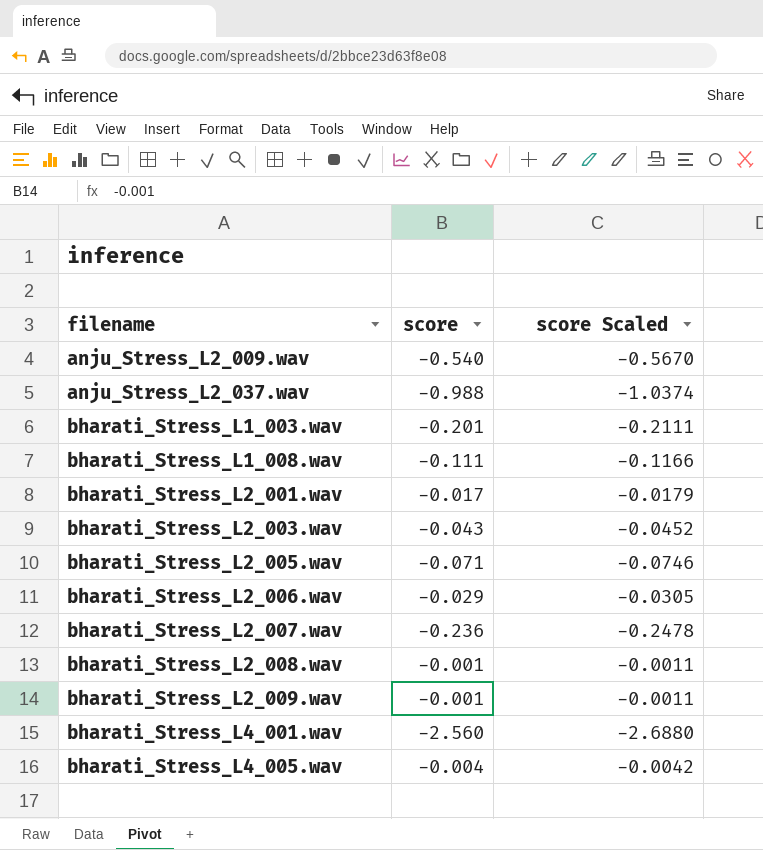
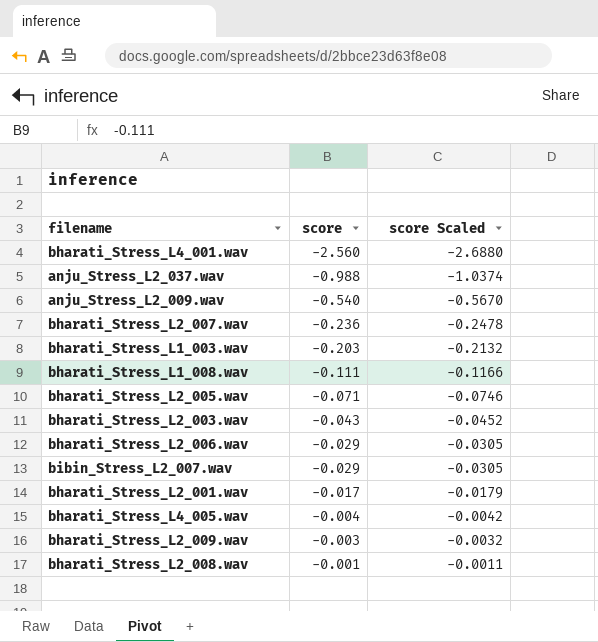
row order: filename ascending -> score ascending
bharati_Stress_L1_003.wav | score: -0.201 -> -0.203
bharati_Stress_L1_003.wav | score Scaled: -0.2111 -> -0.2132
row bibin_Stress_L2_007.wav: none -> -0.029 | -0.0305
bharati_Stress_L2_009.wav | score: -0.001 -> -0.003
bharati_Stress_L2_009.wav | score Scaled: -0.0011 -> -0.0032

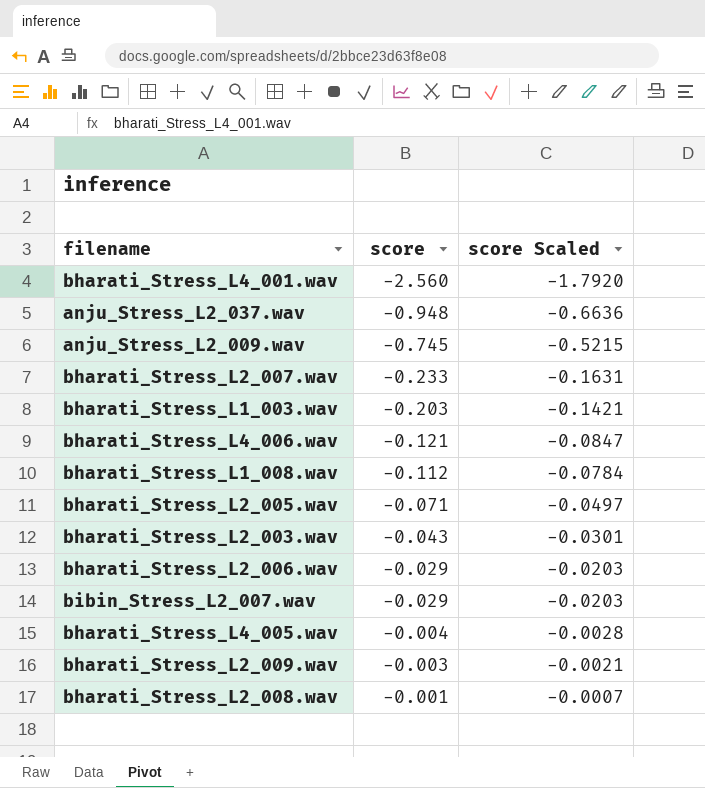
column score Scaled | formula: [score] * 1.05 -> [score] * 0.7
row bharati_Stress_L2_001.wav: -0.017 | -0.0179 -> none
anju_Stress_L2_037.wav | score: -0.988 -> -0.948
anju_Stress_L2_009.wav | score: -0.540 -> -0.745
bharati_Stress_L2_007.wav | score: -0.236 -> -0.233
row bharati_Stress_L4_006.wav: none -> -0.121 | -0.0847
bharati_Stress_L1_008.wav | score: -0.111 -> -0.112

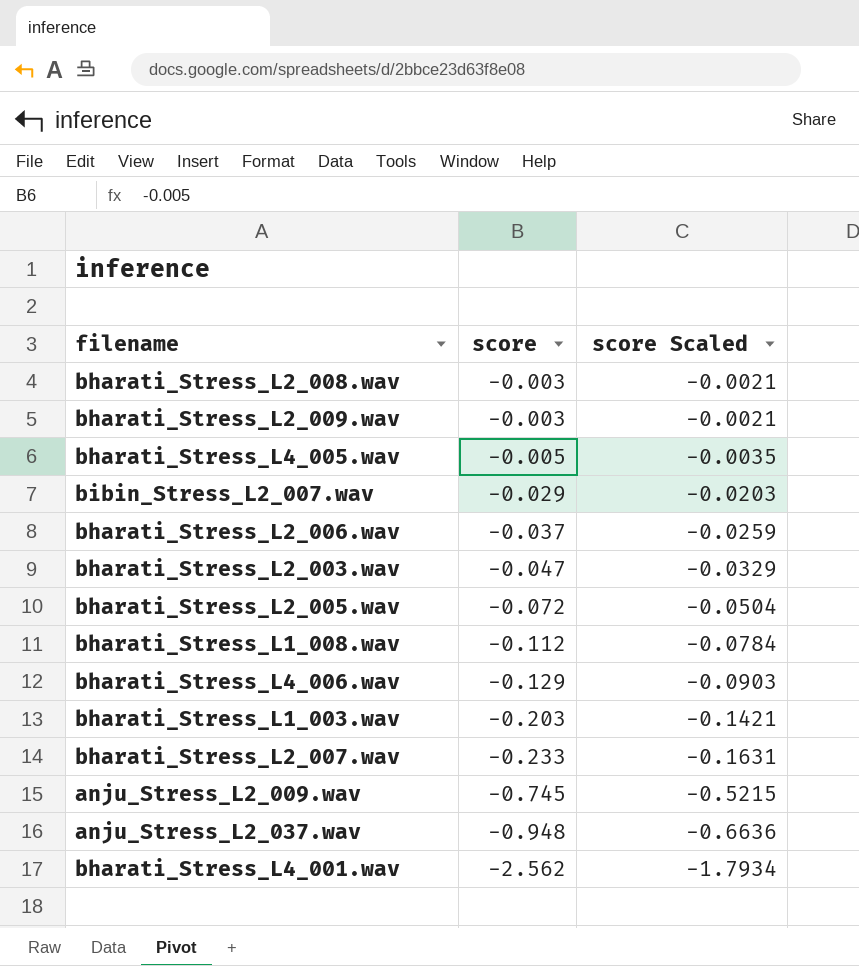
row order: score ascending -> score descending
bharati_Stress_L2_008.wav | score: -0.001 -> -0.003
bharati_Stress_L2_008.wav | score Scaled: -0.0007 -> -0.0021
bharati_Stress_L4_005.wav | score: -0.004 -> -0.005
bharati_Stress_L4_005.wav | score Scaled: -0.0028 -> -0.0035
bharati_Stress_L2_006.wav | score: -0.029 -> -0.037
bharati_Stress_L2_006.wav | score Scaled: -0.0203 -> -0.0259
bharati_Stress_L2_003.wav | score: -0.043 -> -0.047
bharati_Stress_L2_003.wav | score Scaled: -0.0301 -> -0.0329
bharati_Stress_L2_005.wav | score: -0.071 -> -0.072
bharati_Stress_L2_005.wav | score Scaled: -0.0497 -> -0.0504
bharati_Stress_L4_006.wav | score: -0.121 -> -0.129
bharati_Stress_L4_006.wav | score Scaled: -0.0847 -> -0.0903
bharati_Stress_L4_001.wav | score: -2.560 -> -2.562
bharati_Stress_L4_001.wav | score Scaled: -1.7920 -> -1.7934

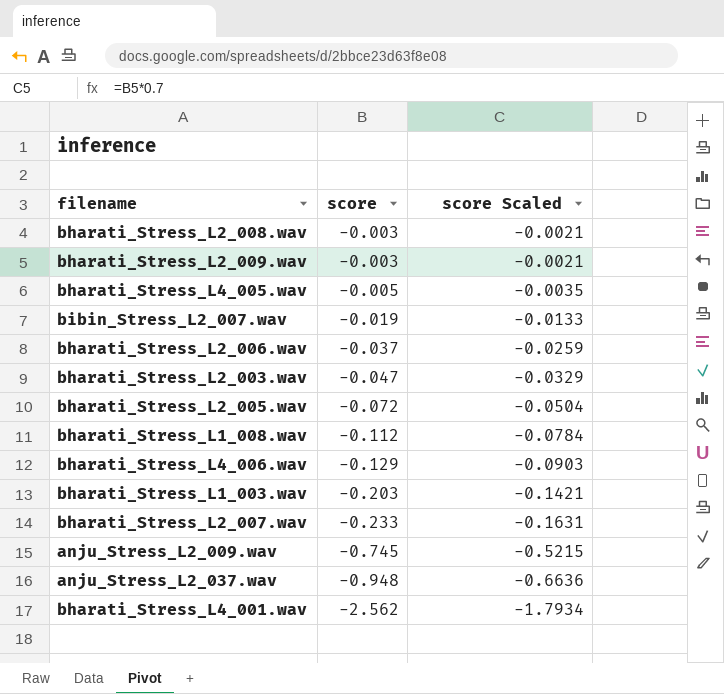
bibin_Stress_L2_007.wav | score: -0.029 -> -0.019
bibin_Stress_L2_007.wav | score Scaled: -0.0203 -> -0.0133

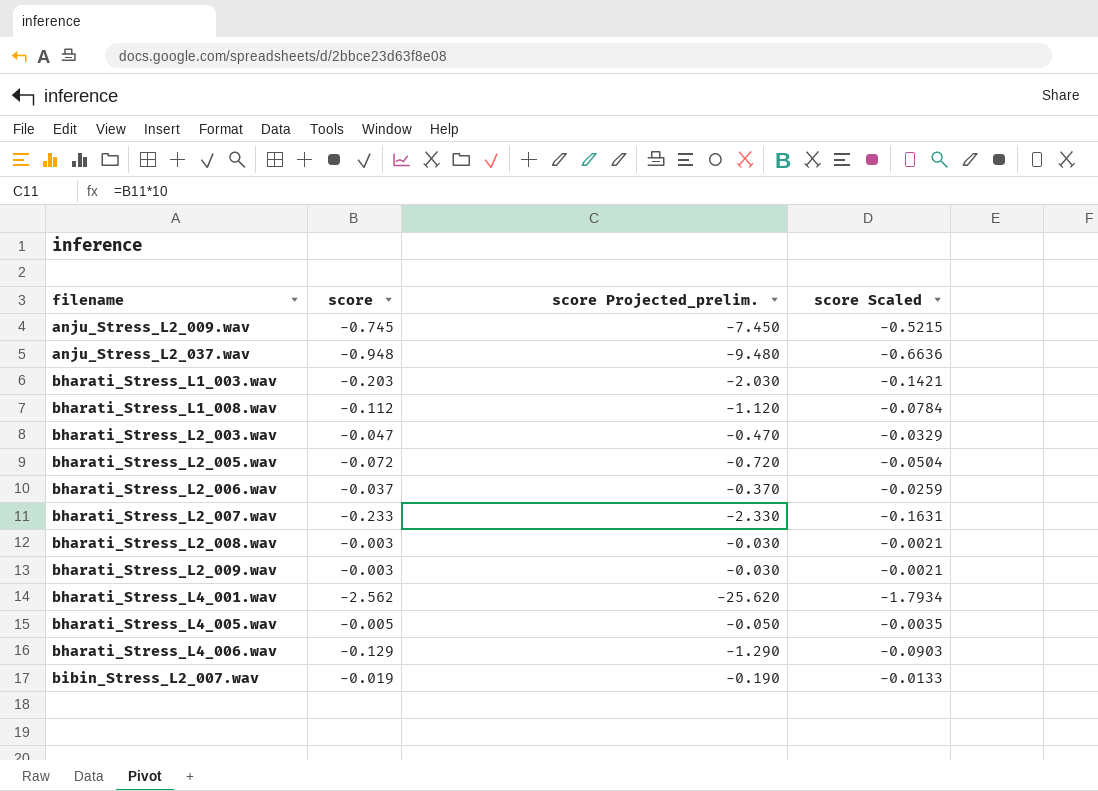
row order: score descending -> filename ascending
column score Projected_prelim. | formula: none -> [score] * 10

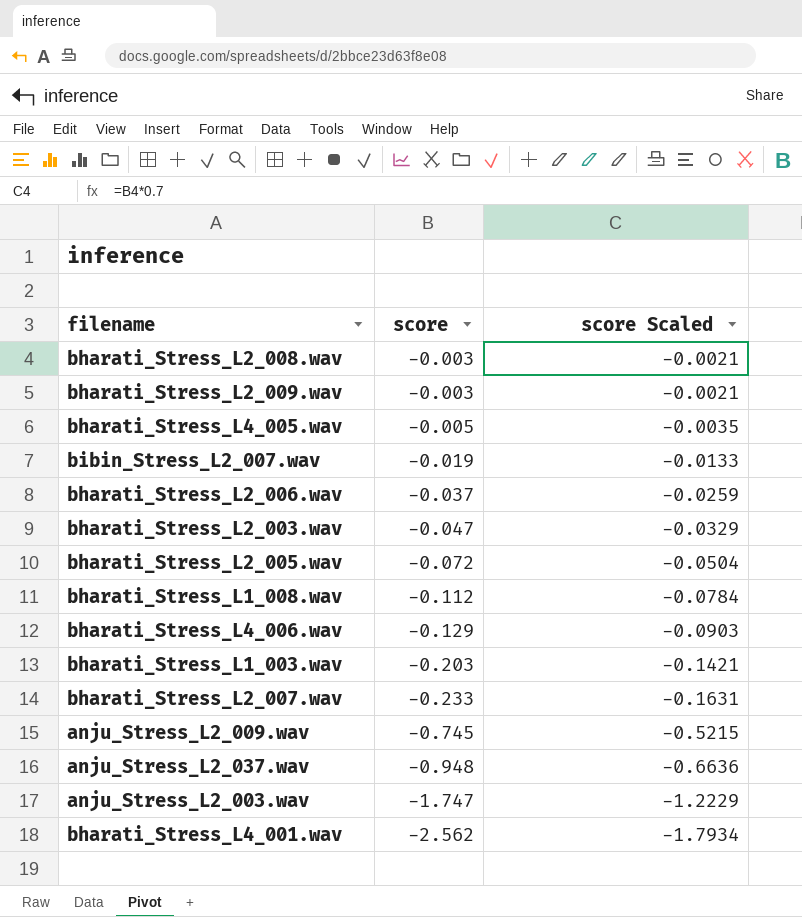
row order: filename ascending -> score descending
column score Projected_prelim. | formula: [score] * 10 -> none
row anju_Stress_L2_003.wav: none -> -1.747 | -1.2229

